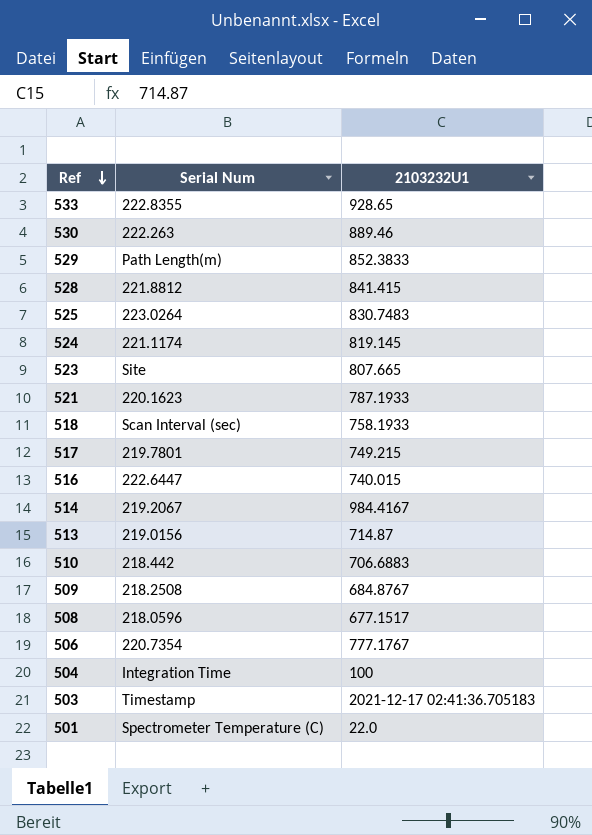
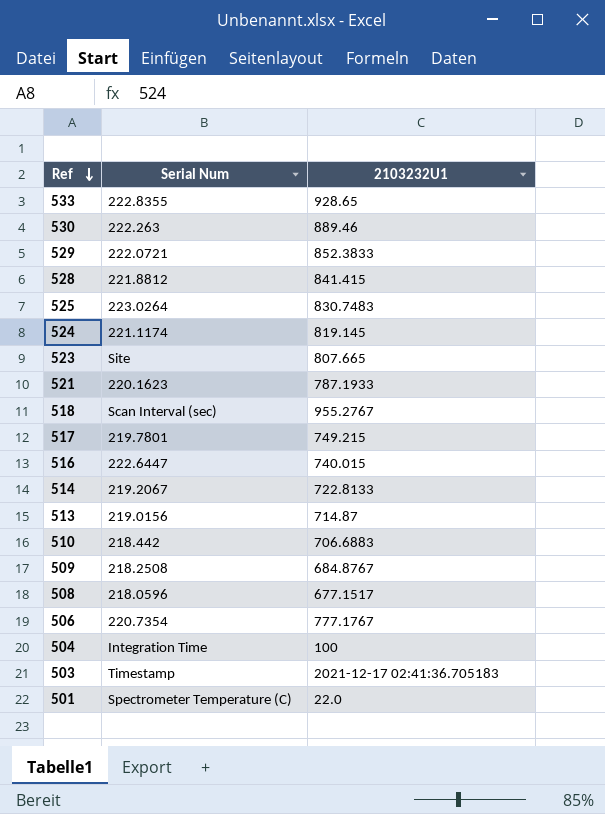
529 | Serial Num: Path Length(m) -> 222.0721
518 | 2103232U1: 758.1933 -> 955.2767
514 | 2103232U1: 984.4167 -> 722.8133

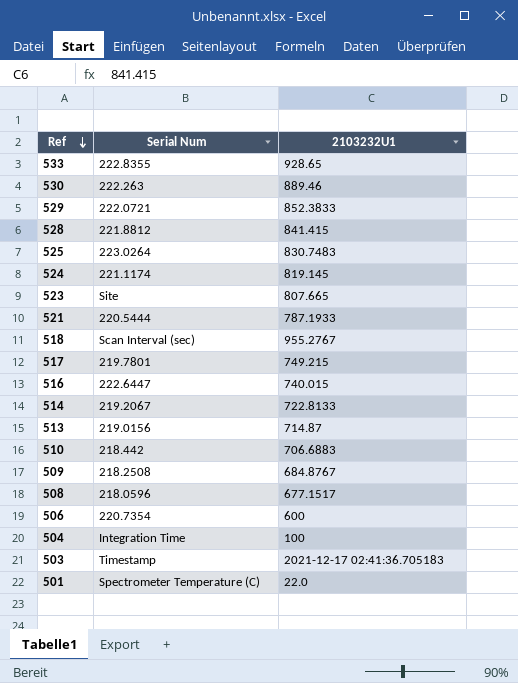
521 | Serial Num: 220.1623 -> 220.5444
506 | 2103232U1: 777.1767 -> 600

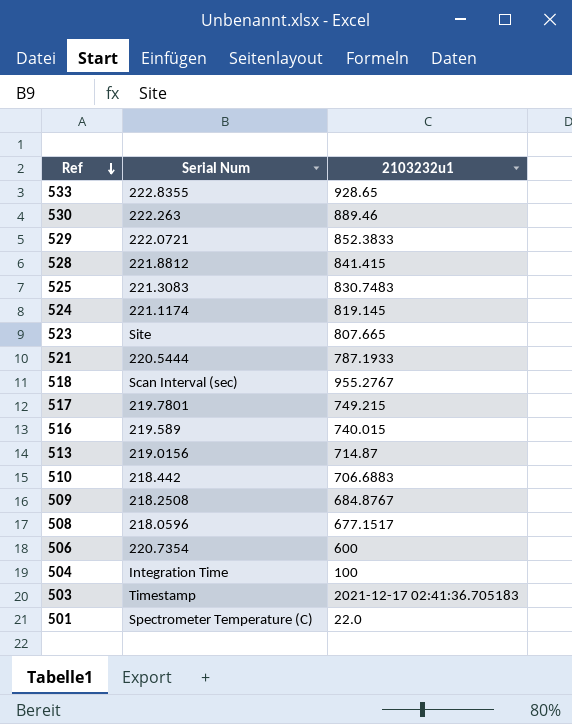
column name: 2103232U1 -> 2103232u1
row 514: 219.2067 | 722.8133 -> none
525 | Serial Num: 223.0264 -> 221.3083
516 | Serial Num: 222.6447 -> 219.589

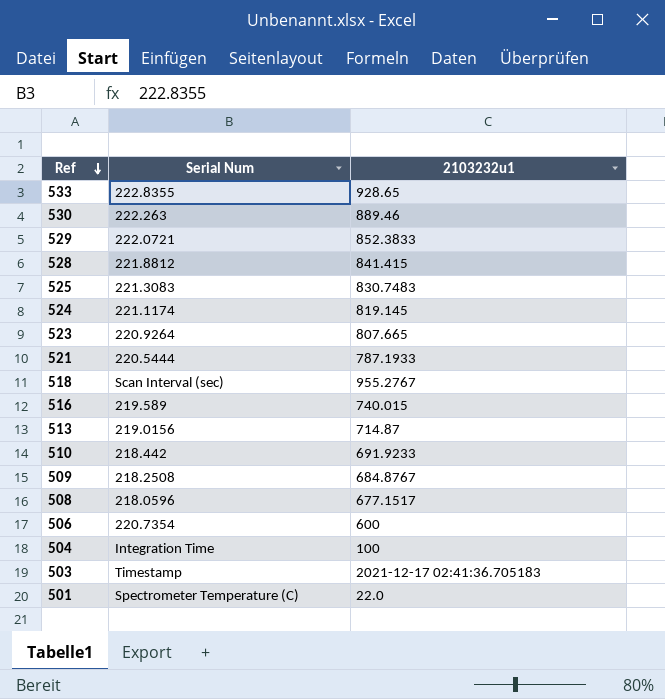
row 517: 219.7801 | 749.215 -> none
523 | Serial Num: Site -> 220.9264
510 | 2103232u1: 706.6883 -> 691.9233

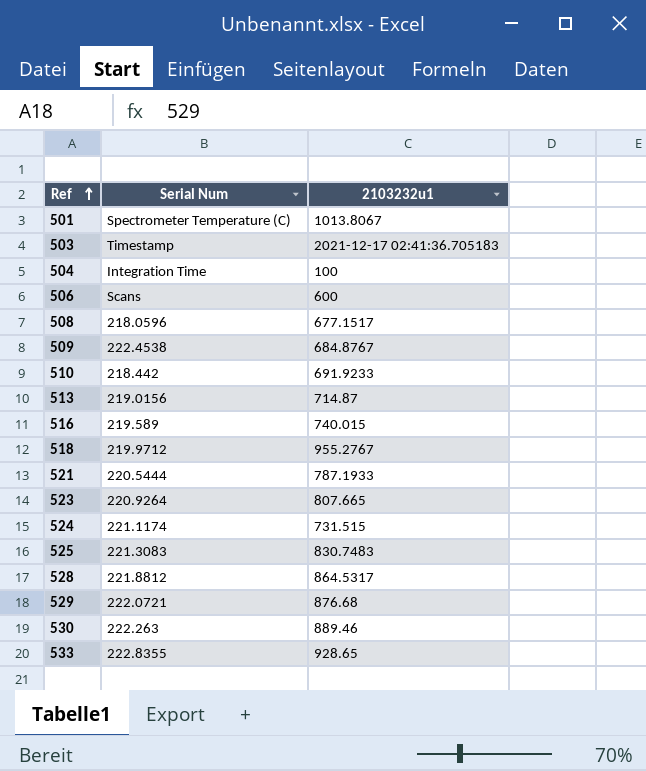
row order: Ref descending -> Ref ascending
501 | 2103232u1: 22.0 -> 1013.8067
506 | Serial Num: 220.7354 -> Scans
509 | Serial Num: 218.2508 -> 222.4538
518 | Serial Num: Scan Interval (sec) -> 219.9712
524 | 2103232u1: 819.145 -> 731.515
528 | 2103232u1: 841.415 -> 864.5317
529 | 2103232u1: 852.3833 -> 876.68

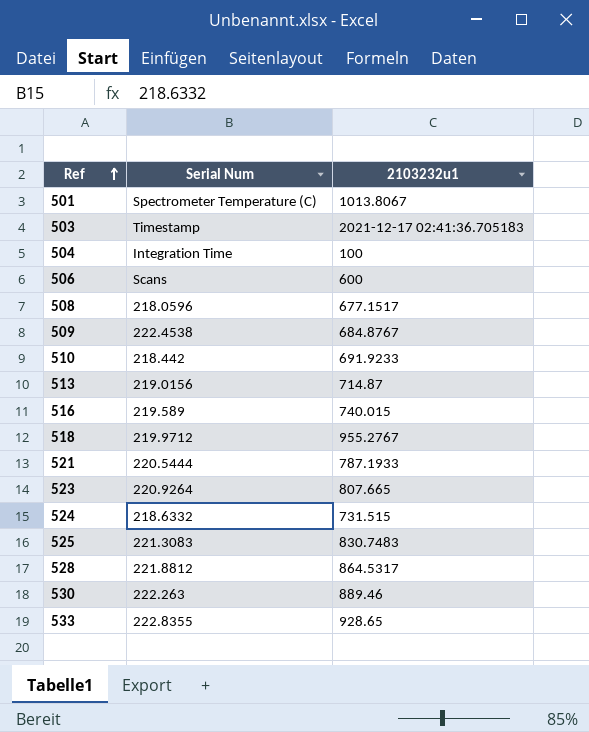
row 529: 222.0721 | 876.68 -> none
524 | Serial Num: 221.1174 -> 218.6332

